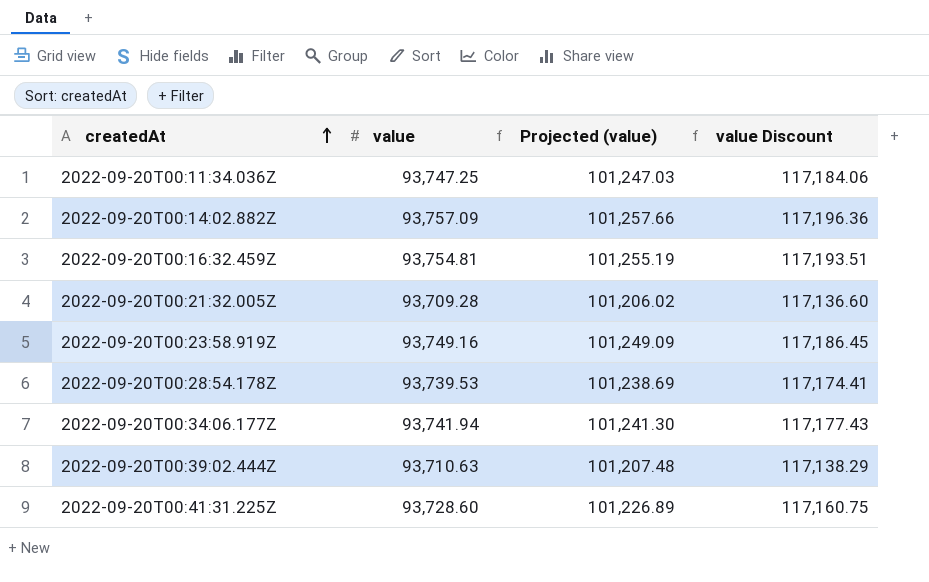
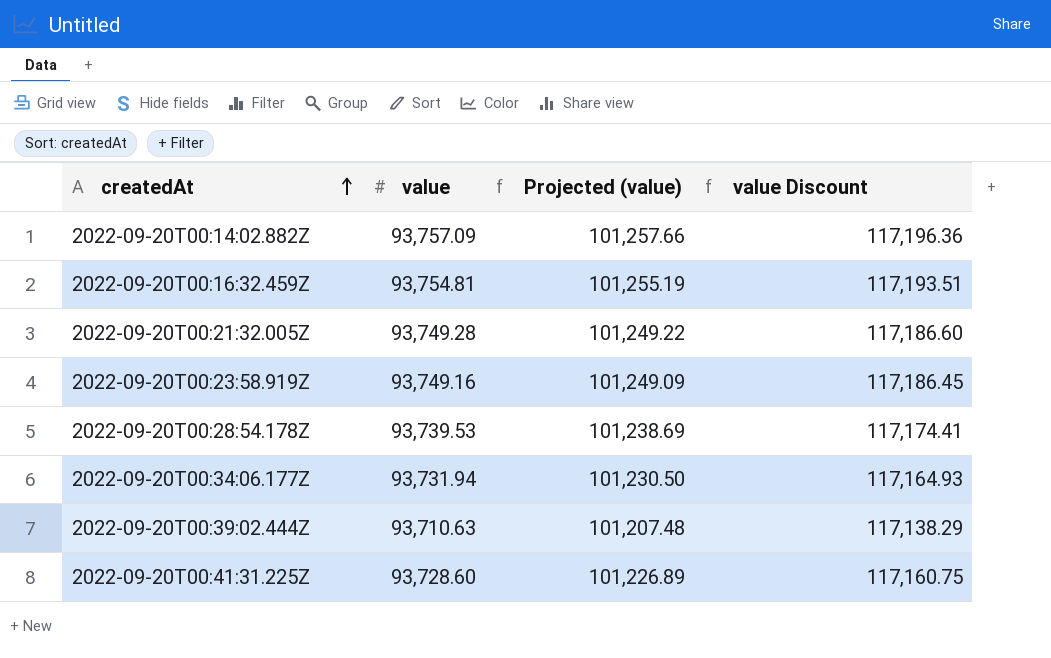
row 2022-09-20T00:11:34.036Z: 93,747.25 | 101,247.03 | 117,184.06 -> none
2022-09-20T00:21:32.005Z | value: 93,709.28 -> 93,749.28
2022-09-20T00:21:32.005Z | Projected (value): 101,206.02 -> 101,249.22
2022-09-20T00:21:32.005Z | value Discount: 117,136.60 -> 117,186.60
2022-09-20T00:34:06.177Z | value: 93,741.94 -> 93,731.94
2022-09-20T00:34:06.177Z | Projected (value): 101,241.30 -> 101,230.50
2022-09-20T00:34:06.177Z | value Discount: 117,177.43 -> 117,164.93

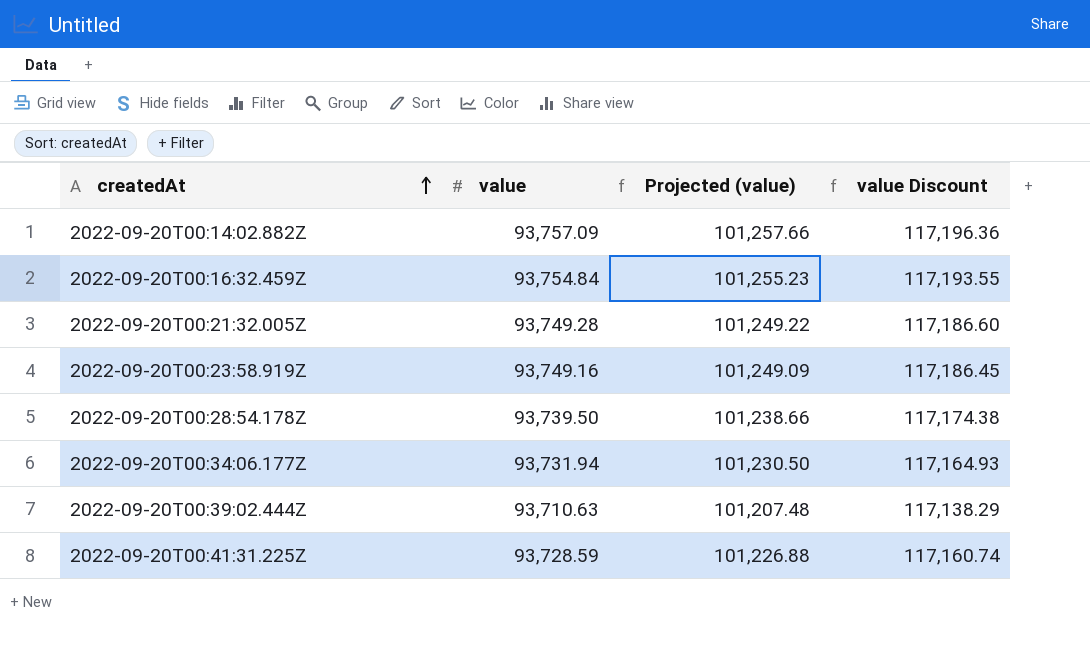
2022-09-20T00:16:32.459Z | value: 93,754.81 -> 93,754.84
2022-09-20T00:16:32.459Z | Projected (value): 101,255.19 -> 101,255.23
2022-09-20T00:16:32.459Z | value Discount: 117,193.51 -> 117,193.55
2022-09-20T00:28:54.178Z | value: 93,739.53 -> 93,739.50
2022-09-20T00:28:54.178Z | Projected (value): 101,238.69 -> 101,238.66
2022-09-20T00:28:54.178Z | value Discount: 117,174.41 -> 117,174.38
2022-09-20T00:41:31.225Z | value: 93,728.60 -> 93,728.59
2022-09-20T00:41:31.225Z | Projected (value): 101,226.89 -> 101,226.88
2022-09-20T00:41:31.225Z | value Discount: 117,160.75 -> 117,160.74

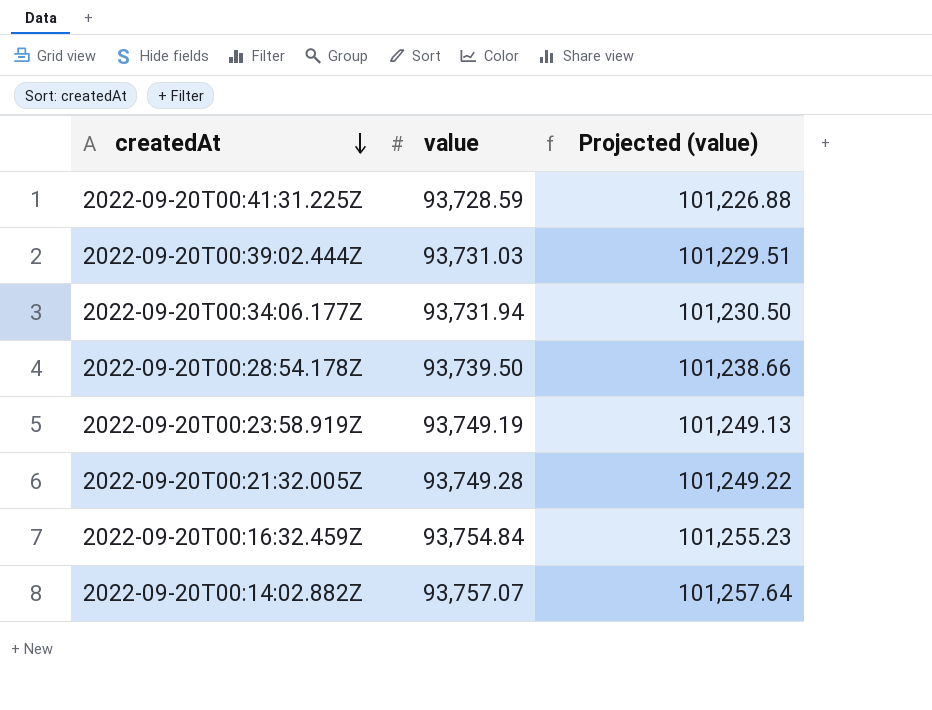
row order: createdAt ascending -> createdAt descending
column value Discount | formula: [value] * 1.25 -> none
2022-09-20T00:39:02.444Z | value: 93,710.63 -> 93,731.03
2022-09-20T00:39:02.444Z | Projected (value): 101,207.48 -> 101,229.51
2022-09-20T00:23:58.919Z | value: 93,749.16 -> 93,749.19
2022-09-20T00:23:58.919Z | Projected (value): 101,249.09 -> 101,249.13
2022-09-20T00:14:02.882Z | value: 93,757.09 -> 93,757.07
2022-09-20T00:14:02.882Z | Projected (value): 101,257.66 -> 101,257.64

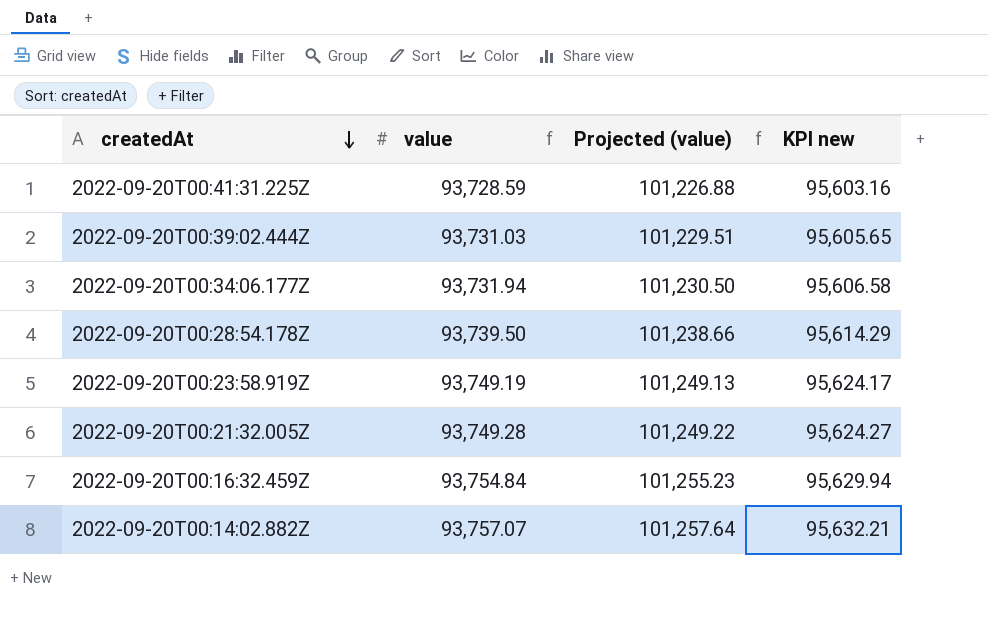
column KPI new | formula: none -> [value] * 1.02

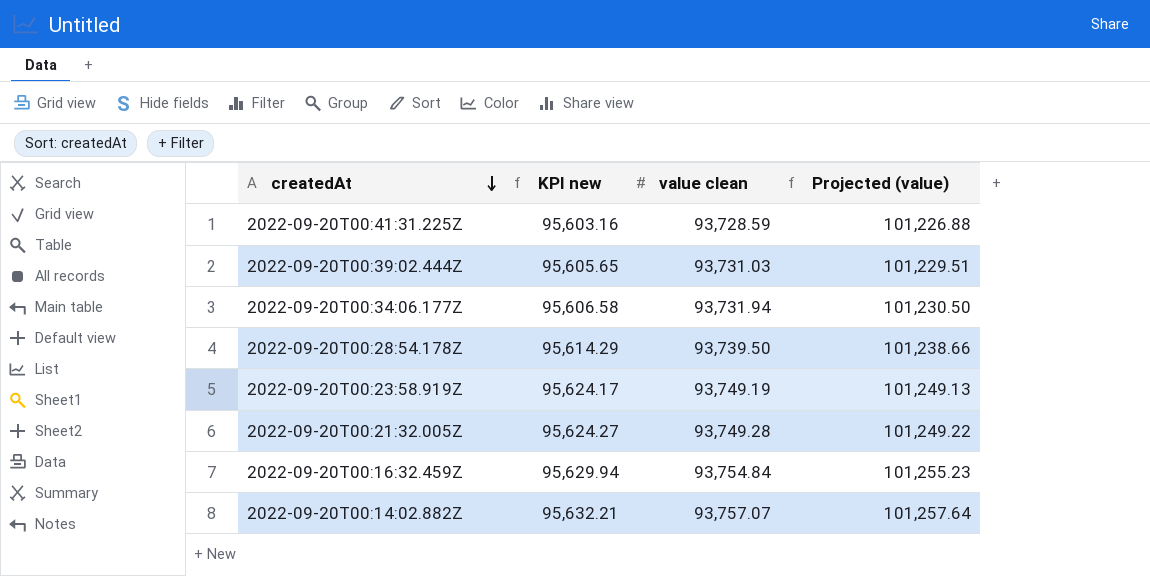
column KPI new | position: 4 -> 2
column name: value -> value clean

